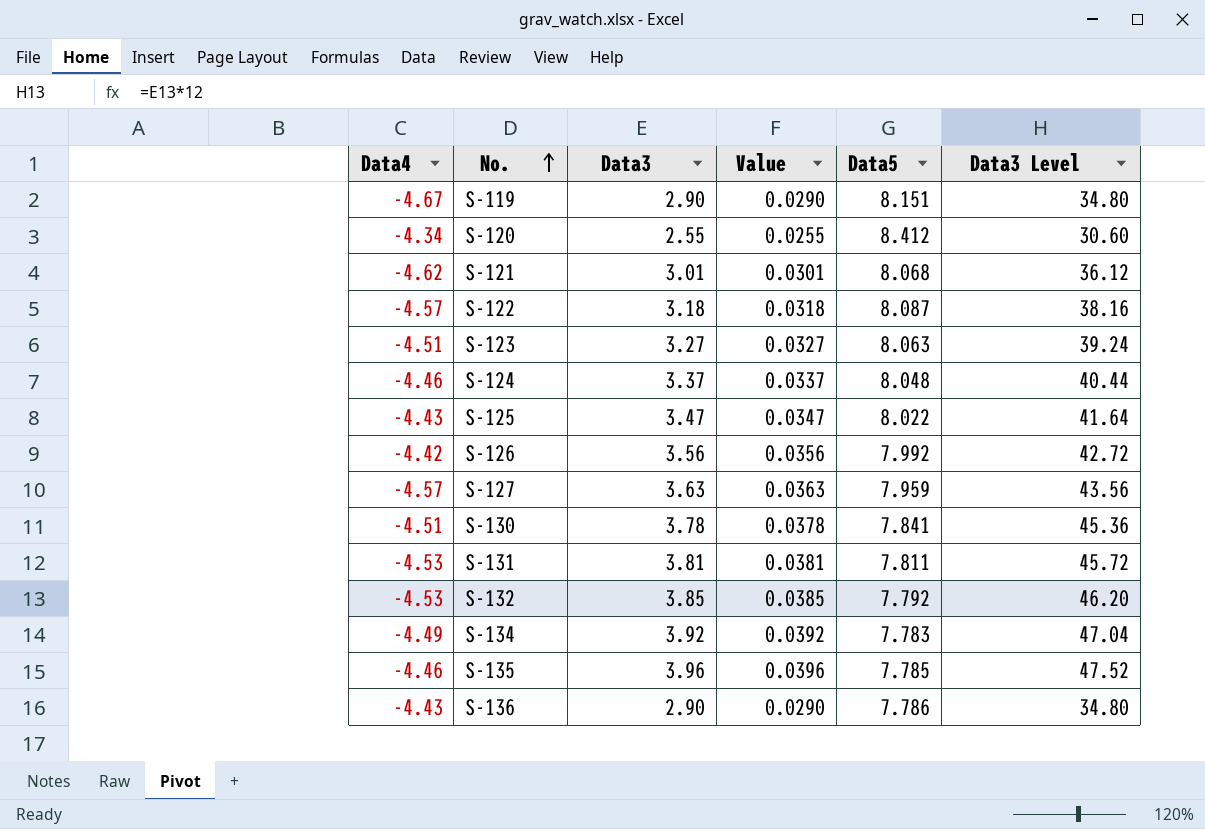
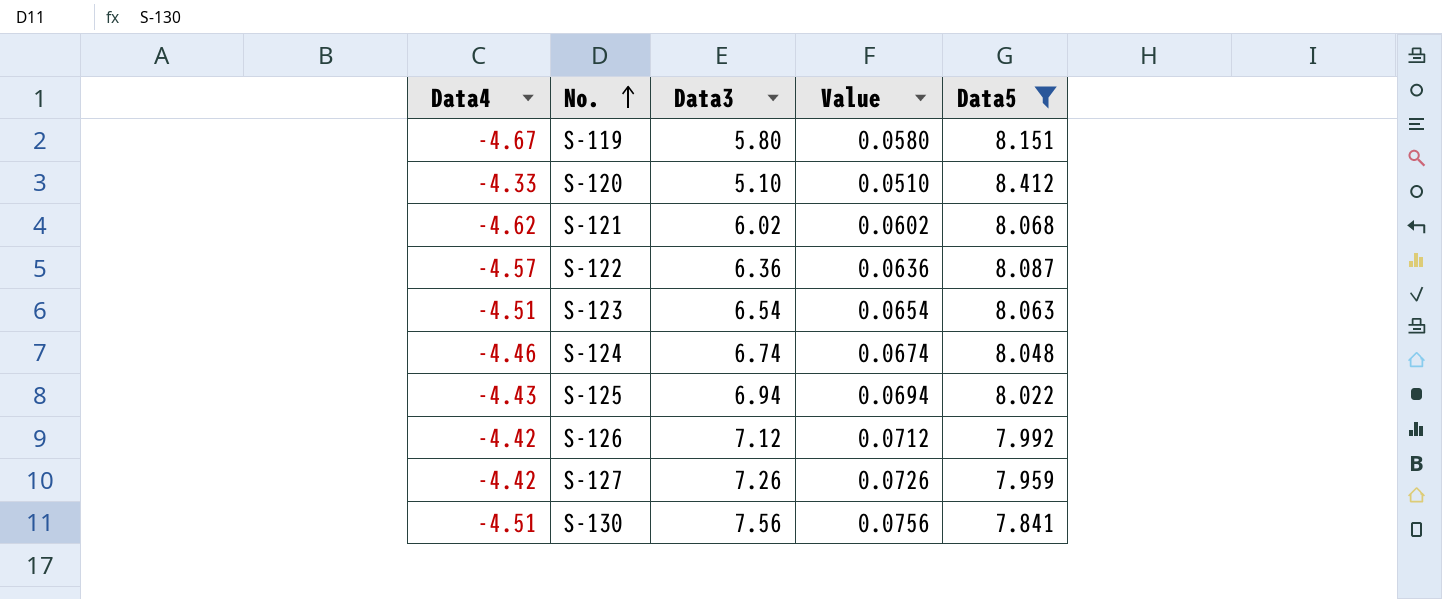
filter: none -> Data5 >= 7.841
column Data3 Level | formula: [Data3] * 12 -> none
S-119 | Data3: 2.90 -> 5.80
S-119 | Value: 0.0290 -> 0.0580
S-120 | Data4: -4.34 -> -4.33
S-120 | Data3: 2.55 -> 5.10
S-120 | Value: 0.0255 -> 0.0510
S-121 | Data3: 3.01 -> 6.02
S-121 | Value: 0.0301 -> 0.0602
S-122 | Data3: 3.18 -> 6.36
S-122 | Value: 0.0318 -> 0.0636
S-123 | Data3: 3.27 -> 6.54
S-123 | Value: 0.0327 -> 0.0654
S-124 | Data3: 3.37 -> 6.74
S-124 | Value: 0.0337 -> 0.0674
S-125 | Data3: 3.47 -> 6.94
S-125 | Value: 0.0347 -> 0.0694
S-126 | Data3: 3.56 -> 7.12
S-126 | Value: 0.0356 -> 0.0712
S-127 | Data4: -4.57 -> -4.42
S-127 | Data3: 3.63 -> 7.26
S-127 | Value: 0.0363 -> 0.0726
S-130 | Data3: 3.78 -> 7.56
S-130 | Value: 0.0378 -> 0.0756

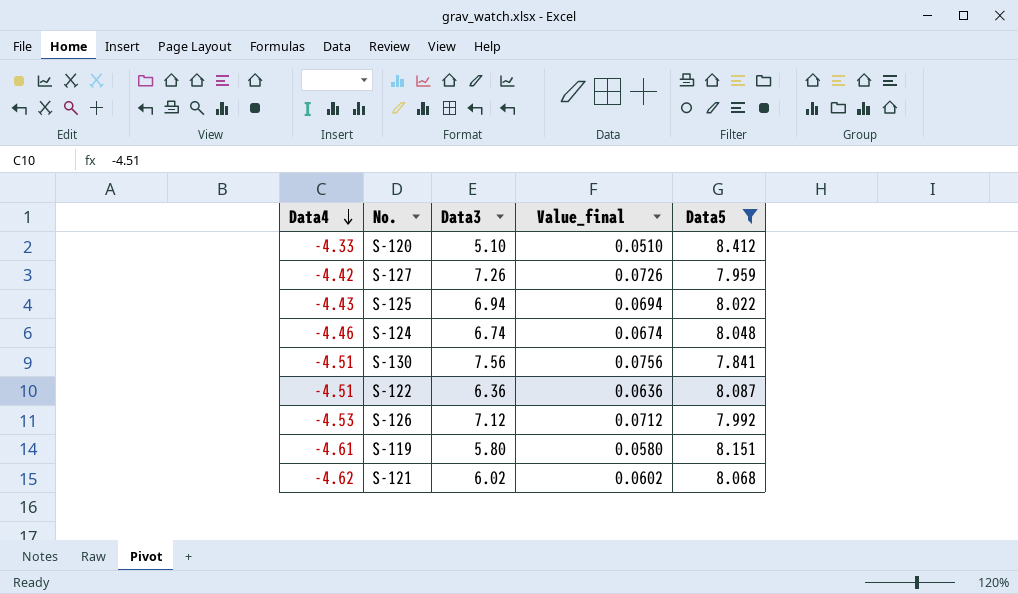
row order: No. ascending -> Data4 descending
column name: Value -> Value_final
row S-123: -4.51 | 6.54 | 0.0654 | 8.063 -> none
S-122 | Data4: -4.57 -> -4.51
S-126 | Data4: -4.42 -> -4.53
S-119 | Data4: -4.67 -> -4.61

